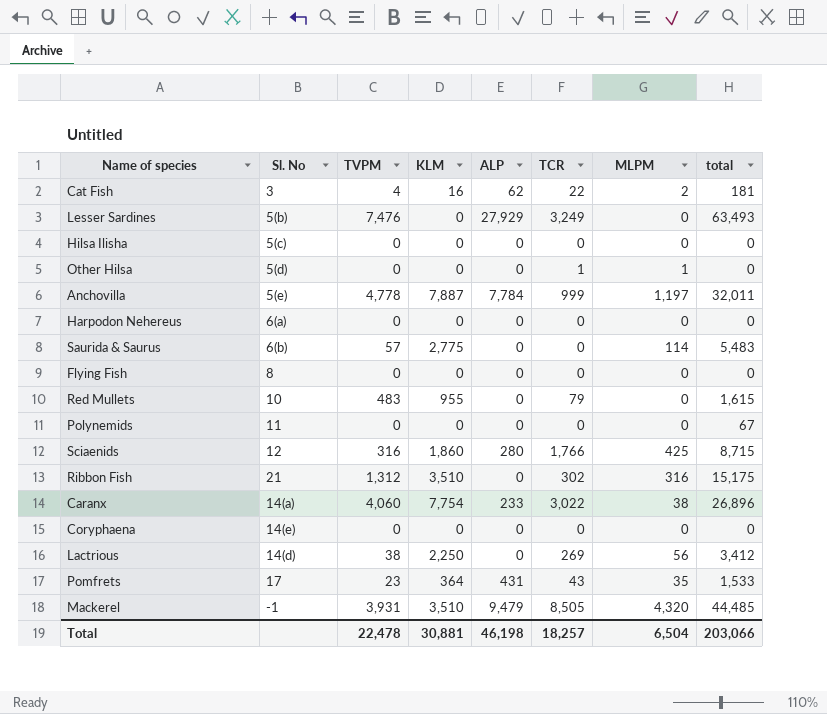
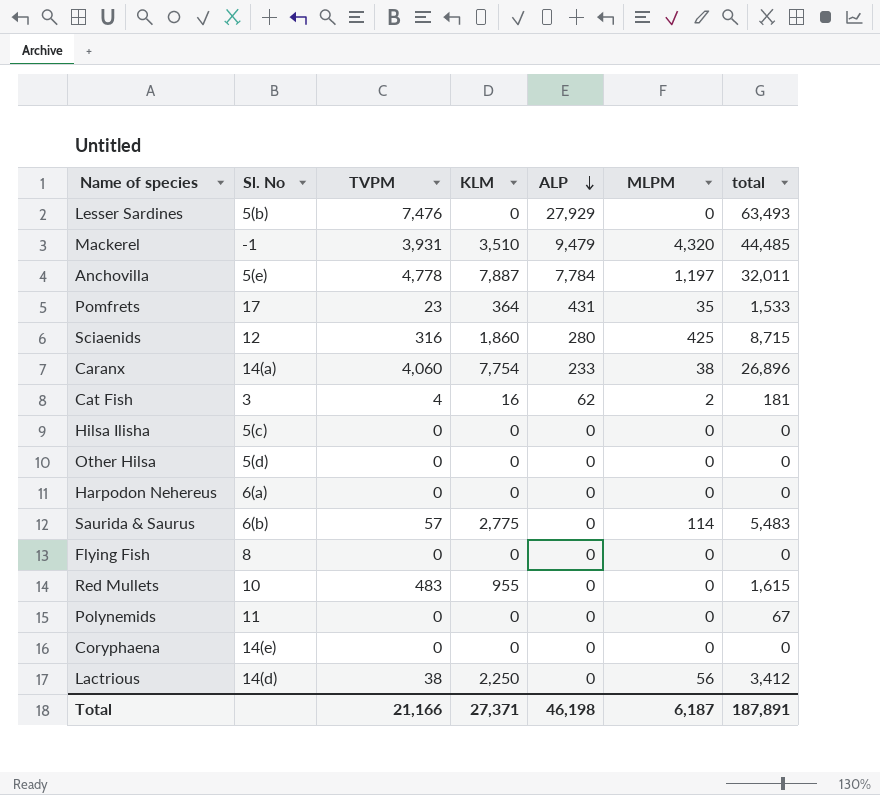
row order: none -> ALP descending
column TCR | position: 6 -> none
row Ribbon Fish: 21 | 1,312 | 3,510 | 0 | 302 | 316 | 15,175 -> none
Other Hilsa | MLPM: 1 -> 0
Total | TVPM: 22,478 -> 21,166
Total | KLM: 30,881 -> 27,371
Total | MLPM: 6,504 -> 6,187
Total | total: 203,066 -> 187,891

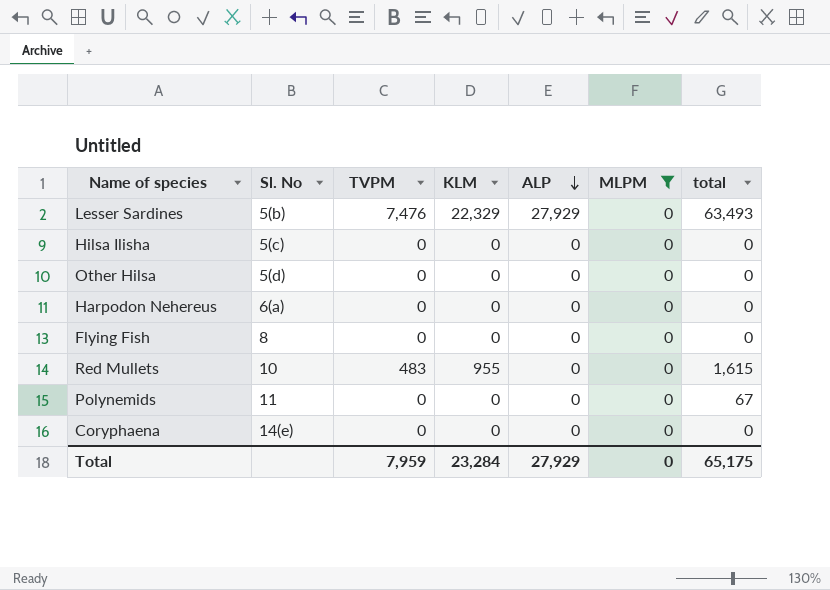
filter: none -> MLPM = 0
Lesser Sardines | KLM: 0 -> 22,329
Total | TVPM: 21,166 -> 7,959
Total | KLM: 27,371 -> 23,284
Total | ALP: 46,198 -> 27,929
Total | MLPM: 6,187 -> 0
Total | total: 187,891 -> 65,175

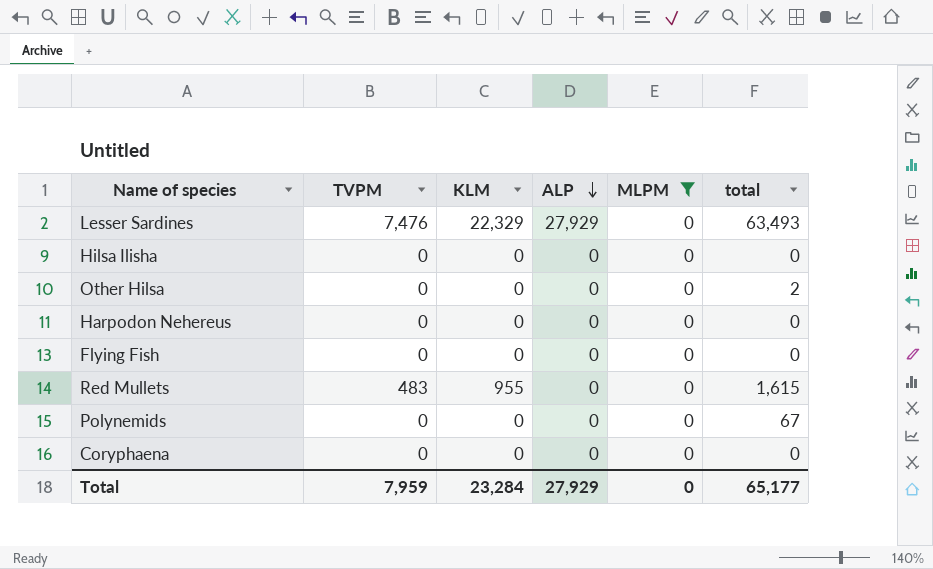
column Sl. No | position: 2 -> none
Other Hilsa | total: 0 -> 2
Total | total: 65,175 -> 65,177

